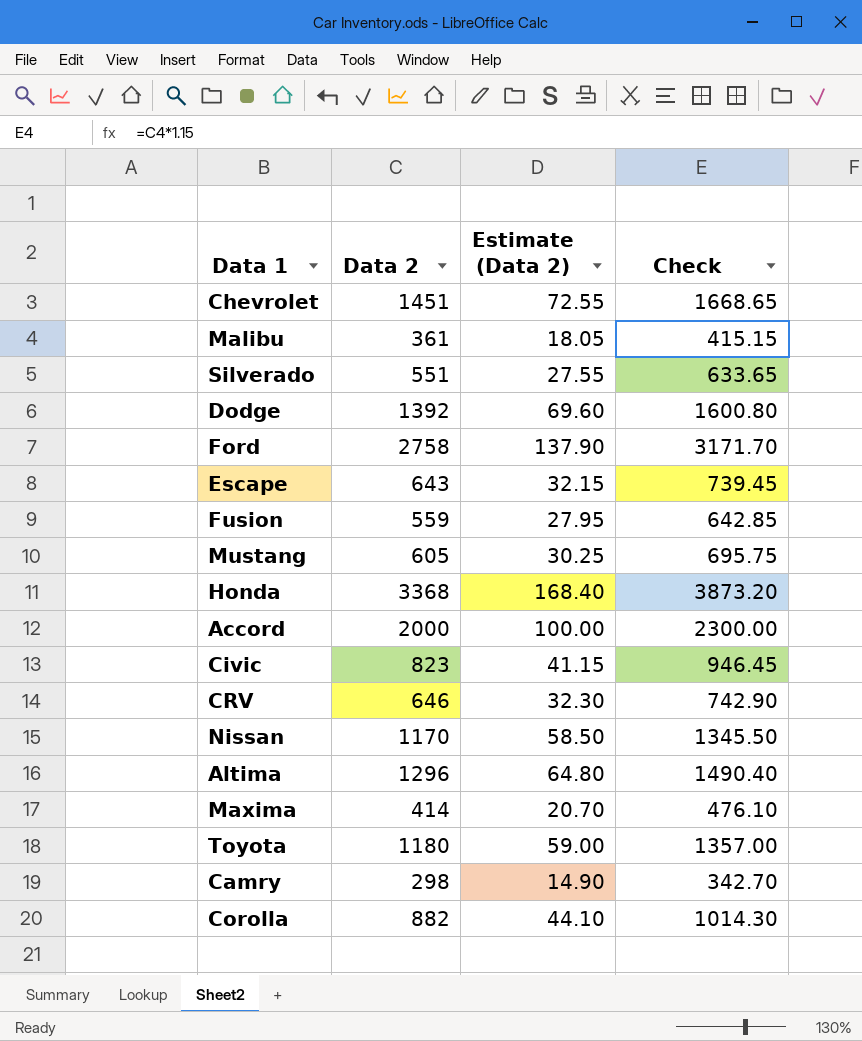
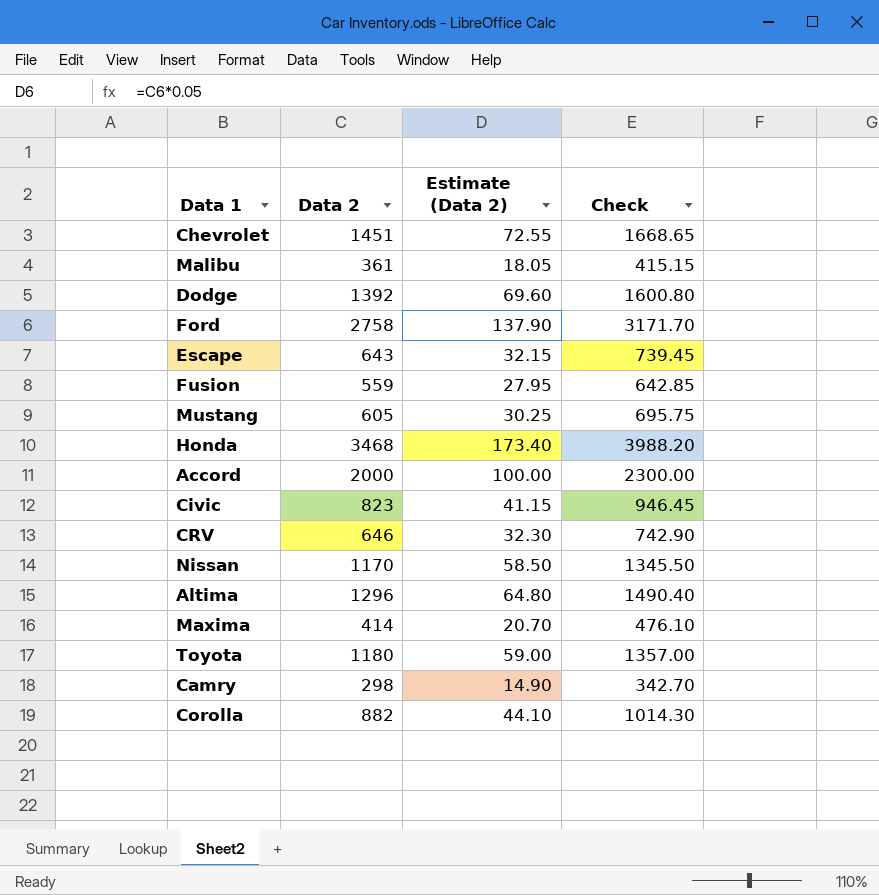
row Silverado: 551 | 27.55 | 633.65 -> none
Honda | Data 2: 3368 -> 3468
Honda | Estimate (Data 2): 168.40 -> 173.40
Honda | Check: 3873.20 -> 3988.20

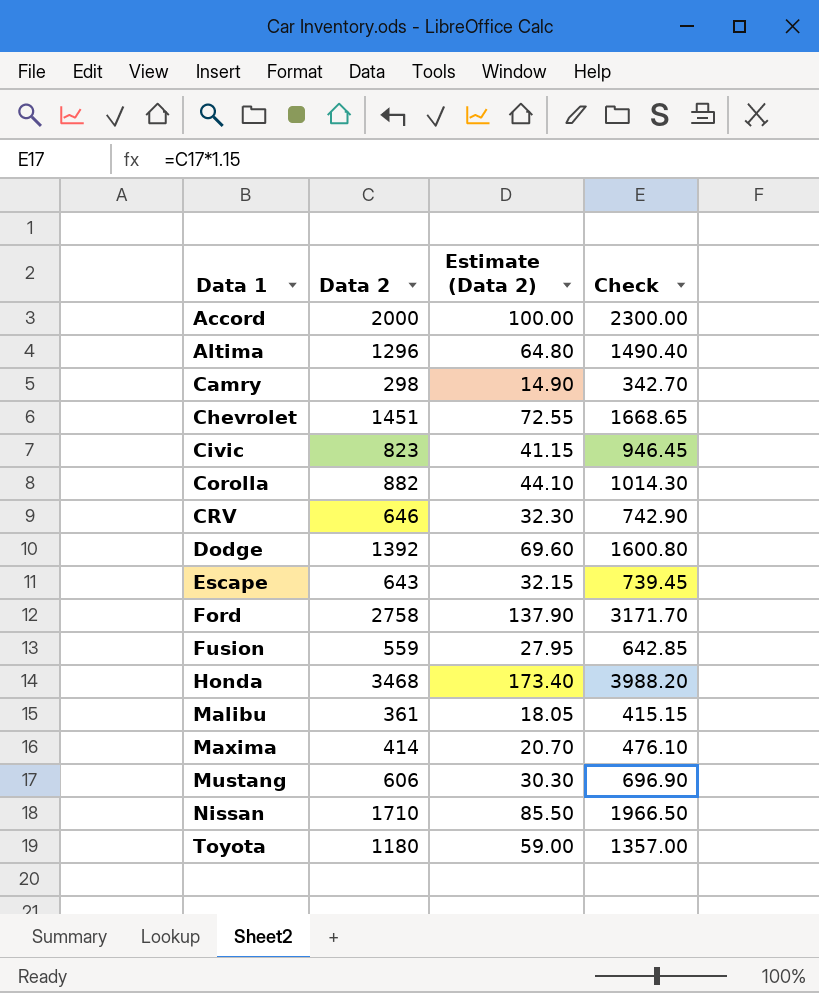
row order: none -> Data 1 ascending
Mustang | Data 2: 605 -> 606
Mustang | Estimate (Data 2): 30.25 -> 30.30
Mustang | Check: 695.75 -> 696.90
Nissan | Data 2: 1170 -> 1710
Nissan | Estimate (Data 2): 58.50 -> 85.50
Nissan | Check: 1345.50 -> 1966.50

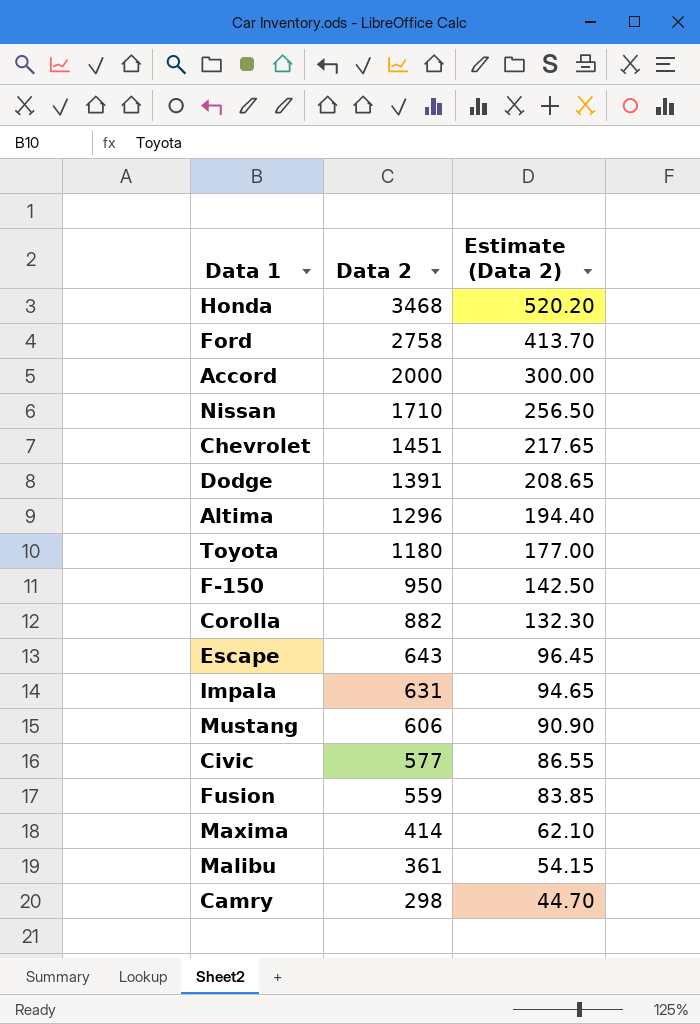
row order: Data 1 ascending -> Data 2 descending
column Check | formula: [Data 2] * 1.15 -> none
column Estimate (Data 2) | formula: [Data 2] * 0.05 -> [Data 2] * 0.15
row CRV: 646 | 32.30 | 742.90 -> none
Dodge | Data 2: 1392 -> 1391
row F-150: none -> 950 | 142.50
row Impala: none -> 631 | 94.65
Civic | Data 2: 823 -> 577

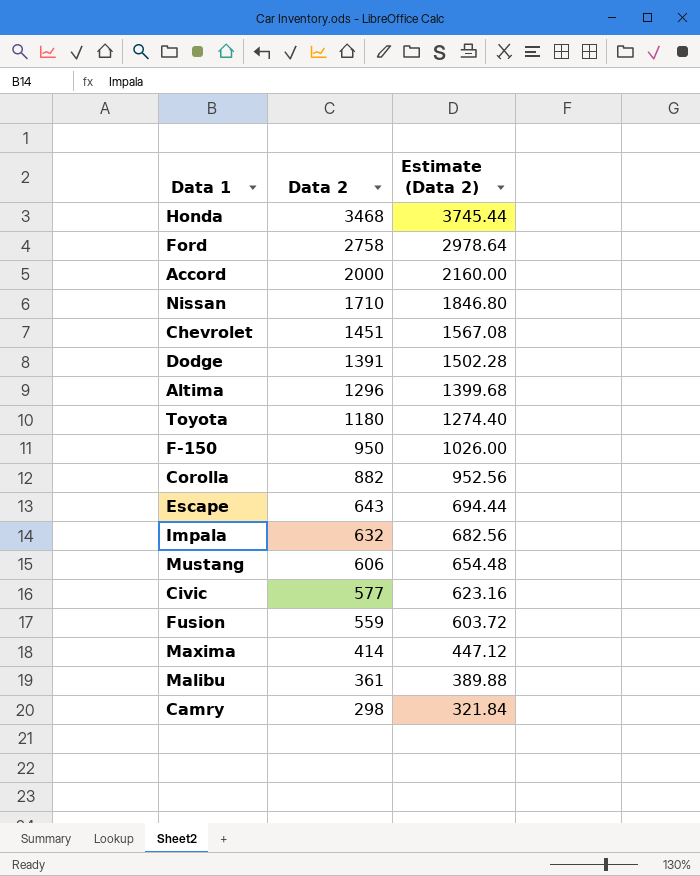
column Estimate (Data 2) | formula: [Data 2] * 0.15 -> [Data 2] * 1.08
Impala | Data 2: 631 -> 632

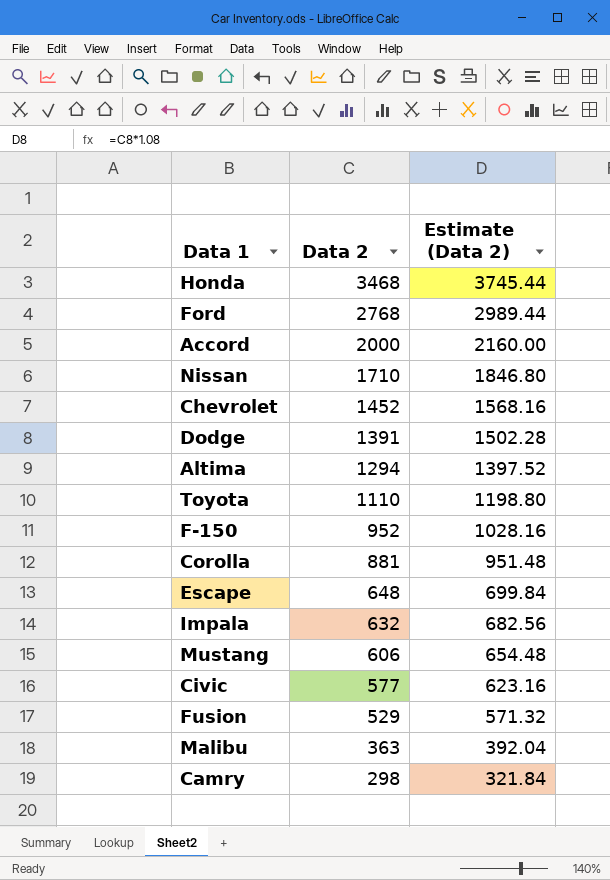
row Maxima: 414 | 447.12 -> none
Ford | Data 2: 2758 -> 2768
Ford | Estimate (Data 2): 2978.64 -> 2989.44
Chevrolet | Data 2: 1451 -> 1452
Chevrolet | Estimate (Data 2): 1567.08 -> 1568.16
Altima | Data 2: 1296 -> 1294
Altima | Estimate (Data 2): 1399.68 -> 1397.52
Toyota | Data 2: 1180 -> 1110
Toyota | Estimate (Data 2): 1274.40 -> 1198.80
F-150 | Data 2: 950 -> 952
F-150 | Estimate (Data 2): 1026.00 -> 1028.16
Corolla | Data 2: 882 -> 881
Corolla | Estimate (Data 2): 952.56 -> 951.48
Escape | Data 2: 643 -> 648
Escape | Estimate (Data 2): 694.44 -> 699.84
Fusion | Data 2: 559 -> 529
Fusion | Estimate (Data 2): 603.72 -> 571.32
Malibu | Data 2: 361 -> 363
Malibu | Estimate (Data 2): 389.88 -> 392.04

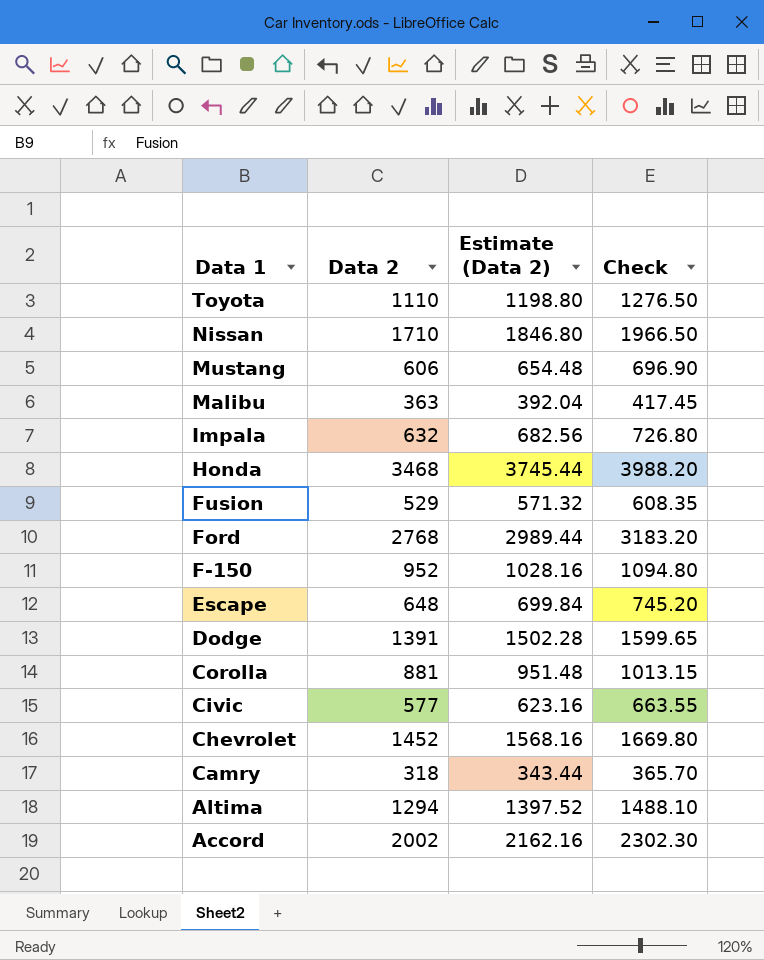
row order: Data 2 descending -> Data 1 descending
column Check | formula: none -> [Data 2] * 1.15
Camry | Data 2: 298 -> 318
Camry | Estimate (Data 2): 321.84 -> 343.44
Accord | Data 2: 2000 -> 2002
Accord | Estimate (Data 2): 2160.00 -> 2162.16

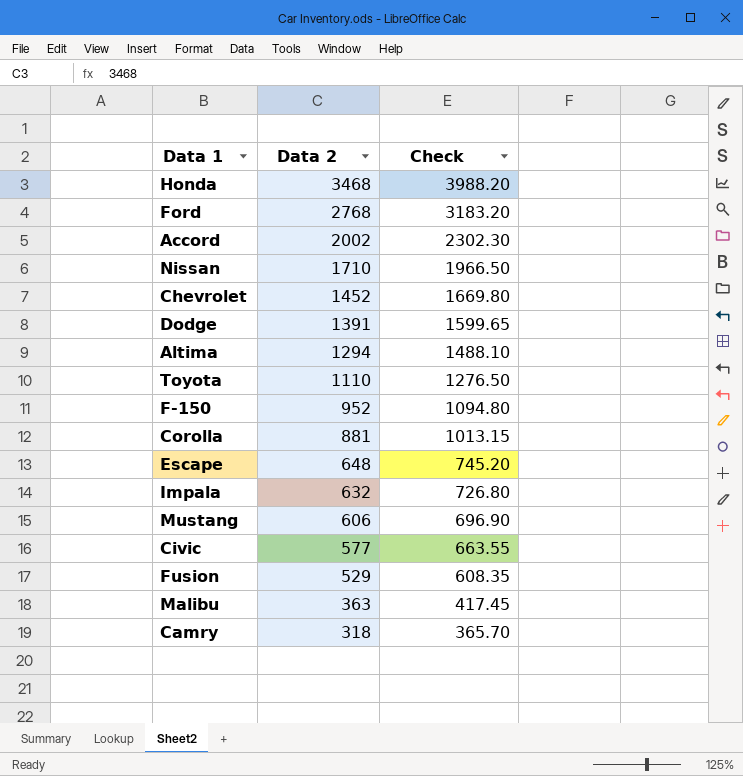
row order: Data 1 descending -> Data 2 descending
column Estimate (Data 2) | formula: [Data 2] * 1.08 -> none

